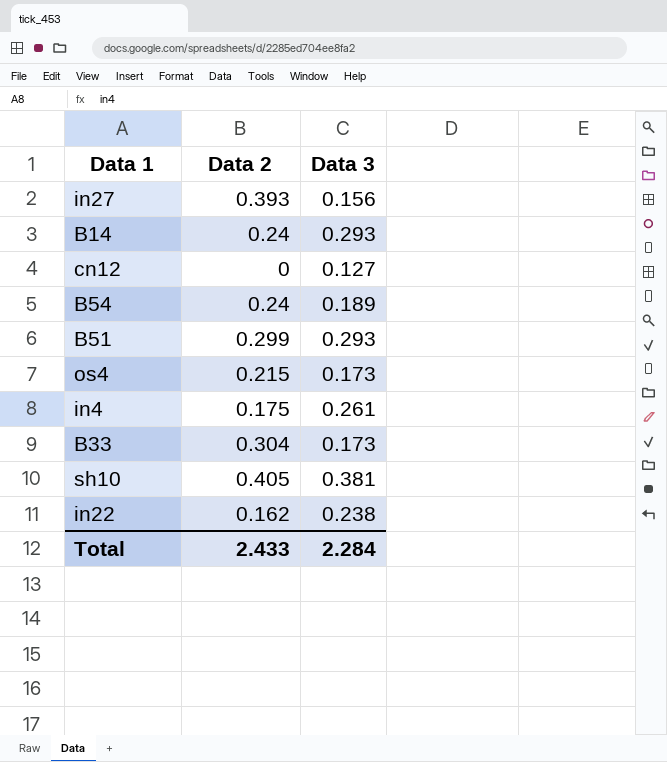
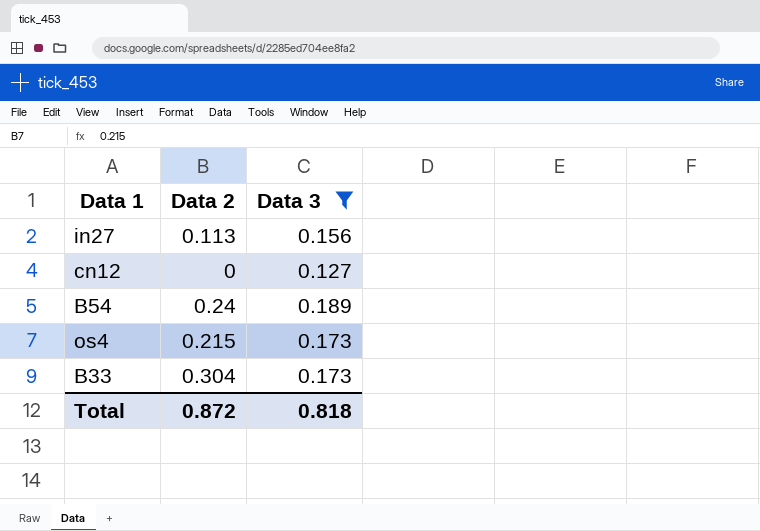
filter: none -> Data 3 <= 0.189
in27 | Data 2: 0.393 -> 0.113
Total | Data 2: 2.433 -> 0.872
Total | Data 3: 2.284 -> 0.818

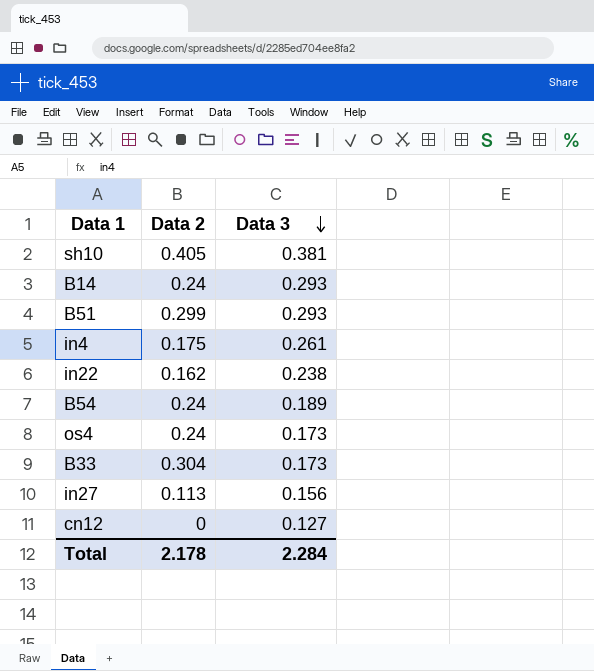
filter: Data 3 <= 0.189 -> none
row order: none -> Data 3 descending
os4 | Data 2: 0.215 -> 0.24
Total | Data 2: 0.872 -> 2.178
Total | Data 3: 0.818 -> 2.284

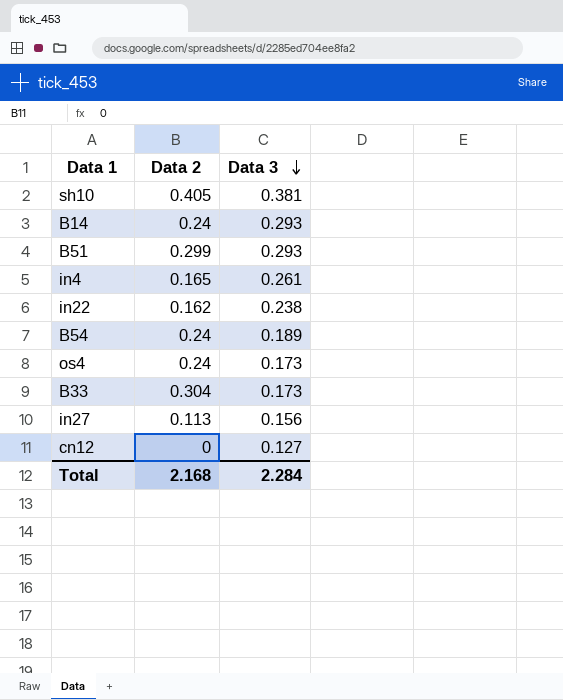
in4 | Data 2: 0.175 -> 0.165
Total | Data 2: 2.178 -> 2.168

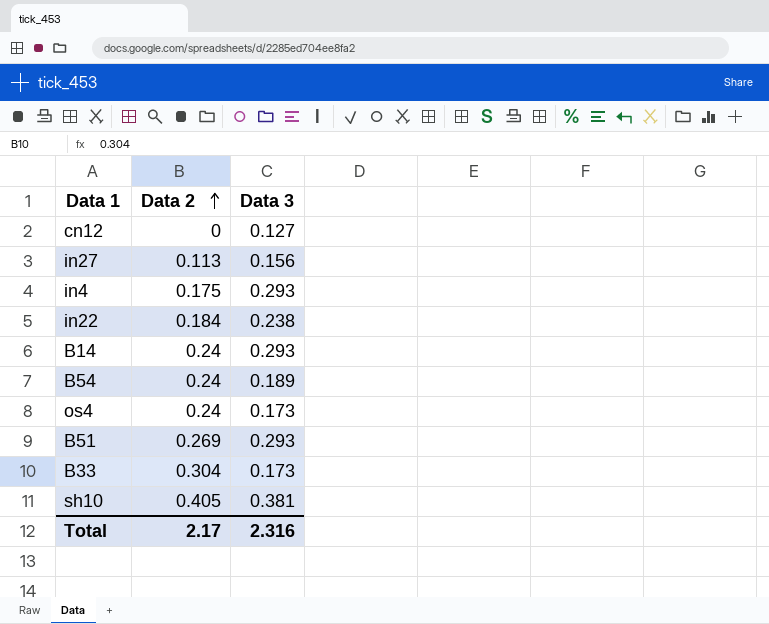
row order: Data 3 descending -> Data 2 ascending
in4 | Data 2: 0.165 -> 0.175
in4 | Data 3: 0.261 -> 0.293
in22 | Data 2: 0.162 -> 0.184
B51 | Data 2: 0.299 -> 0.269
Total | Data 2: 2.168 -> 2.17
Total | Data 3: 2.284 -> 2.316

